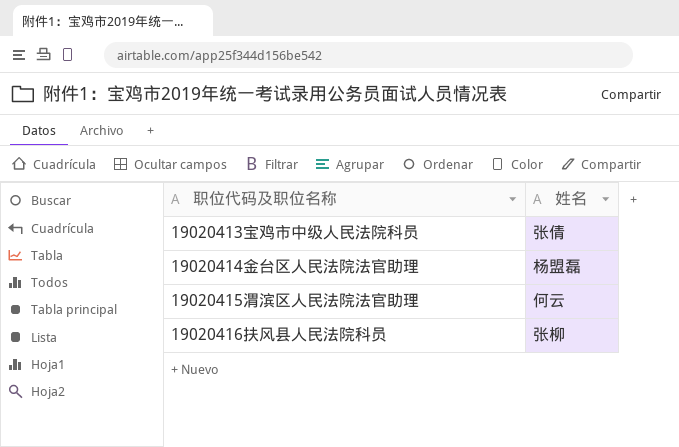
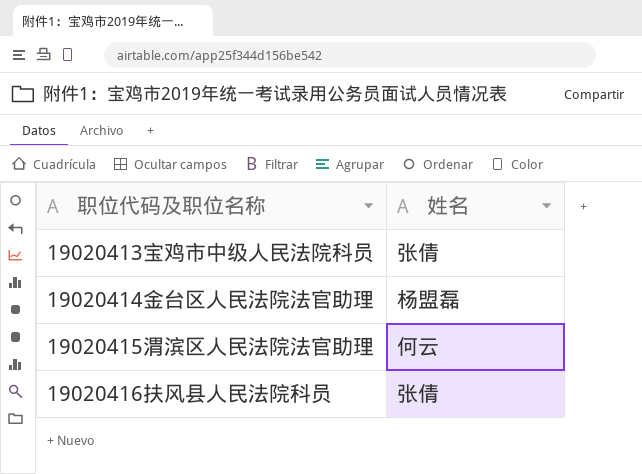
19020416扶风县人民法院科员 | 姓名: 张柳 -> 张倩

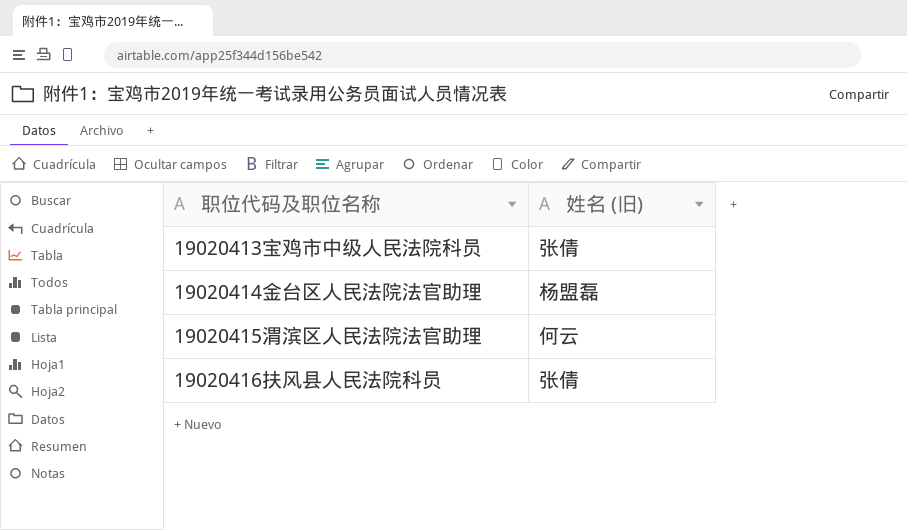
column name: 姓名 -> 姓名 (旧)

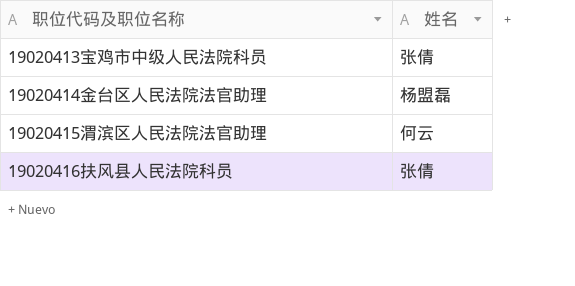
column name: 姓名 (旧) -> 姓名

